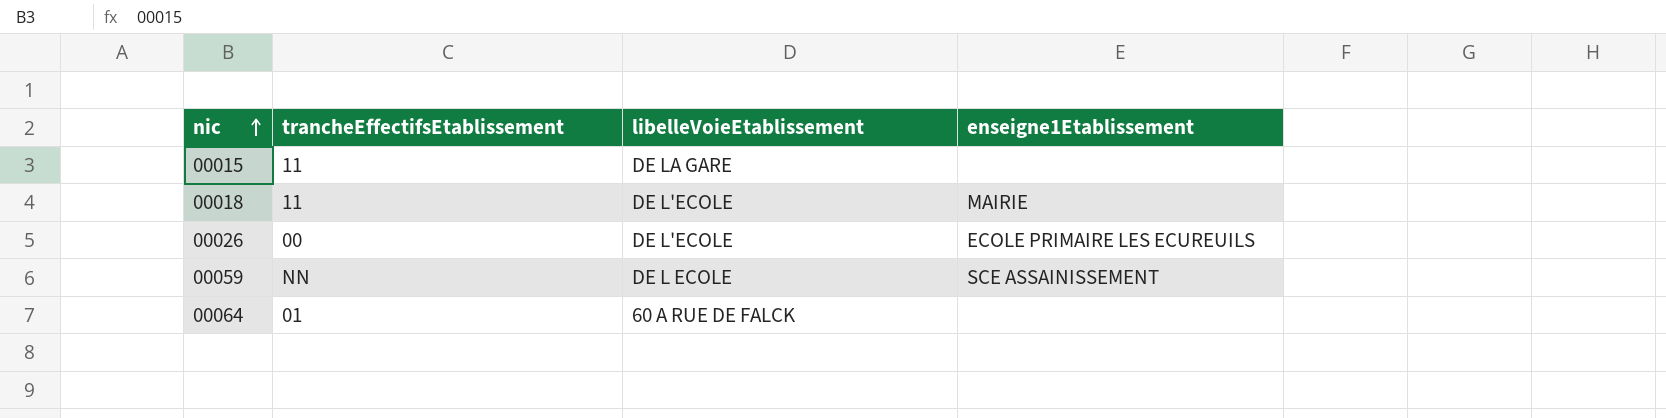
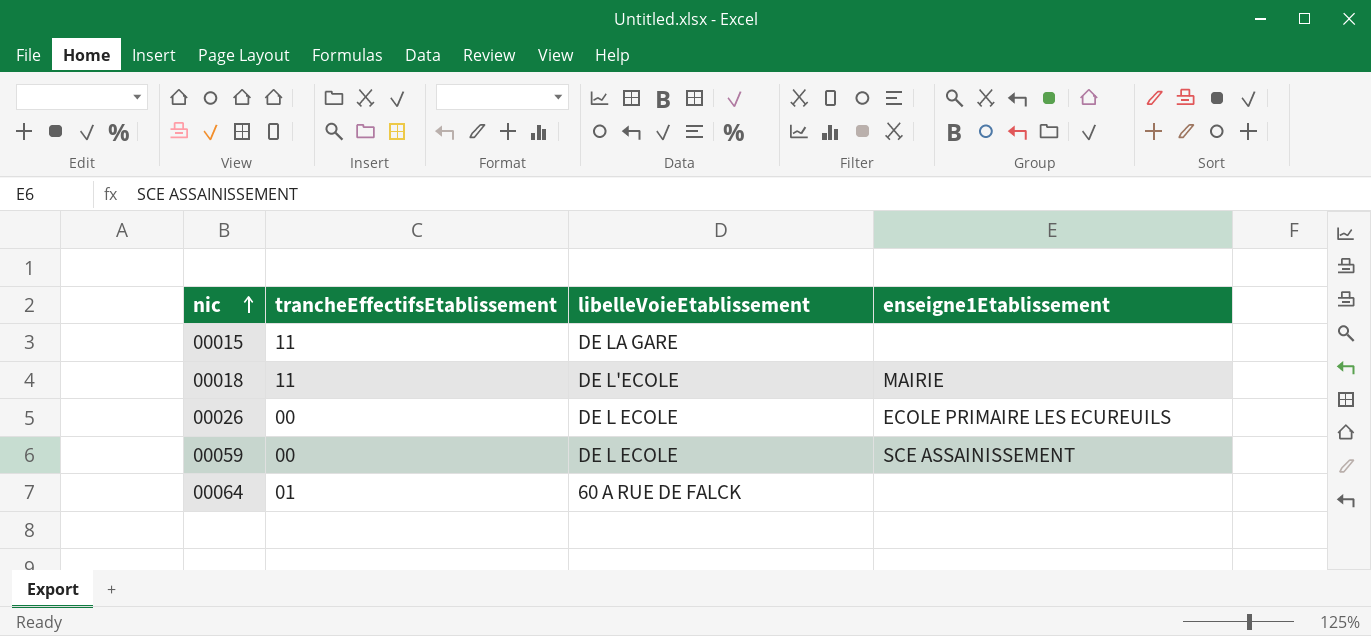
00026 | libelleVoieEtablissement: DE L'ECOLE -> DE L ECOLE
00059 | trancheEffectifsEtablissement: NN -> 00

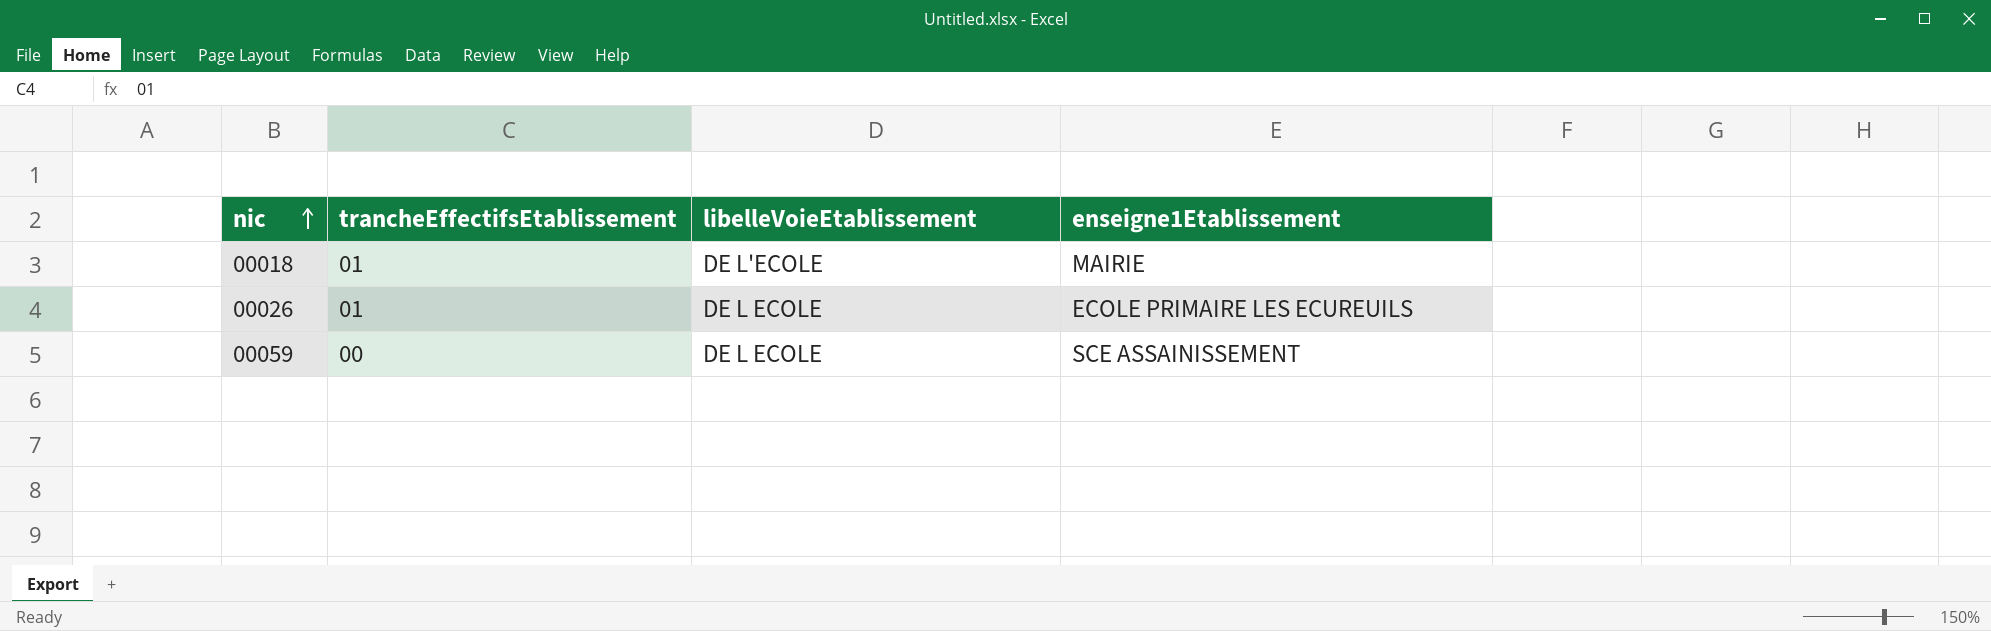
row 00015: 11 | DE LA GARE | none -> none
row 00064: 01 | 60 A RUE DE FALCK | none -> none
00018 | trancheEffectifsEtablissement: 11 -> 01
00026 | trancheEffectifsEtablissement: 00 -> 01

